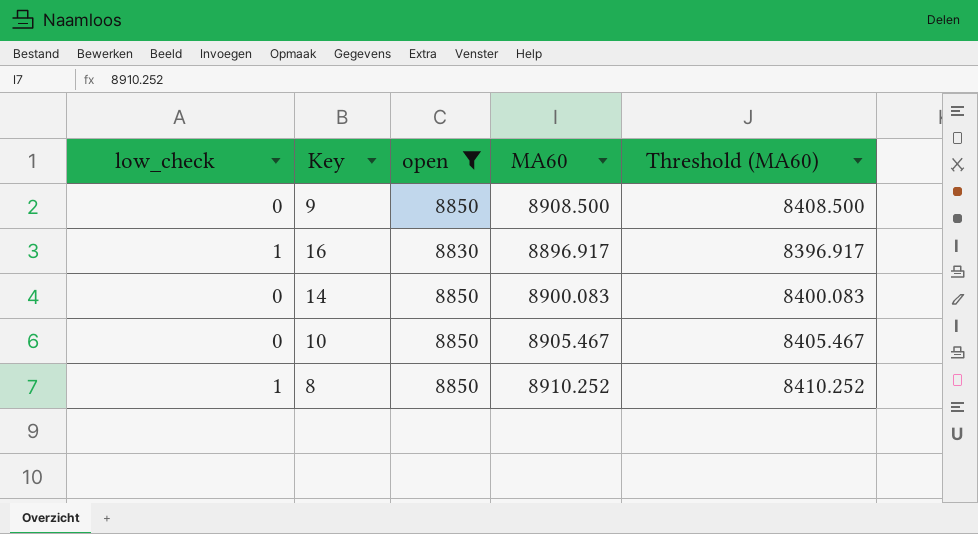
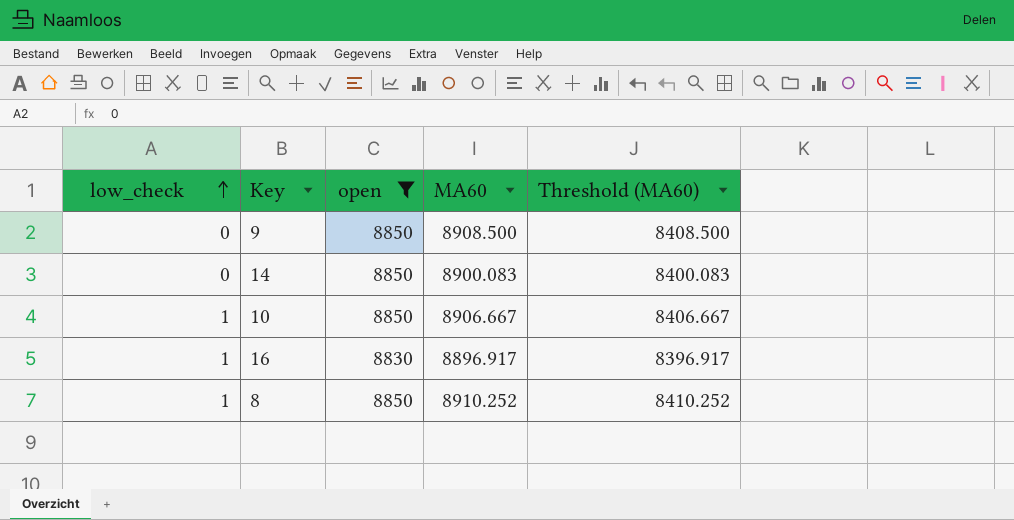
row order: none -> low_check ascending
10 | low_check: 0 -> 1
10 | MA60: 8905.467 -> 8906.667
10 | Threshold (MA60): 8405.467 -> 8406.667

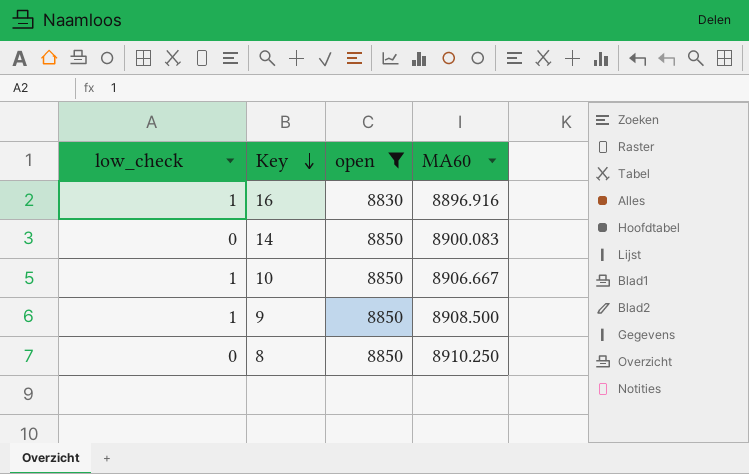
row order: low_check ascending -> Key descending
column Threshold (MA60) | formula: [MA60] - 500 -> none
16 | MA60: 8896.917 -> 8896.916
9 | low_check: 0 -> 1
8 | low_check: 1 -> 0
8 | MA60: 8910.252 -> 8910.250

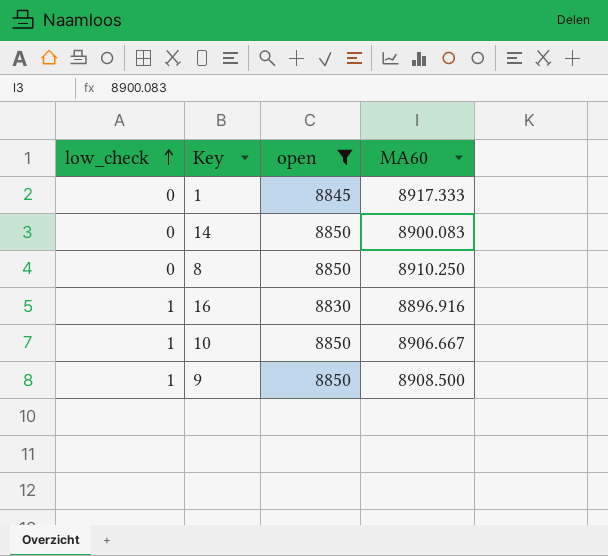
row order: Key descending -> low_check ascending
row 1: none -> 0 | 8845 | 8917.333

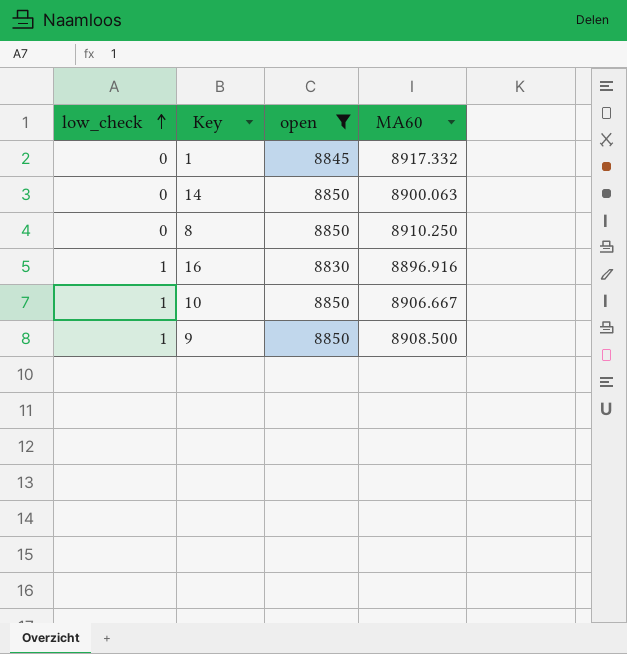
1 | MA60: 8917.333 -> 8917.332
14 | MA60: 8900.083 -> 8900.063

